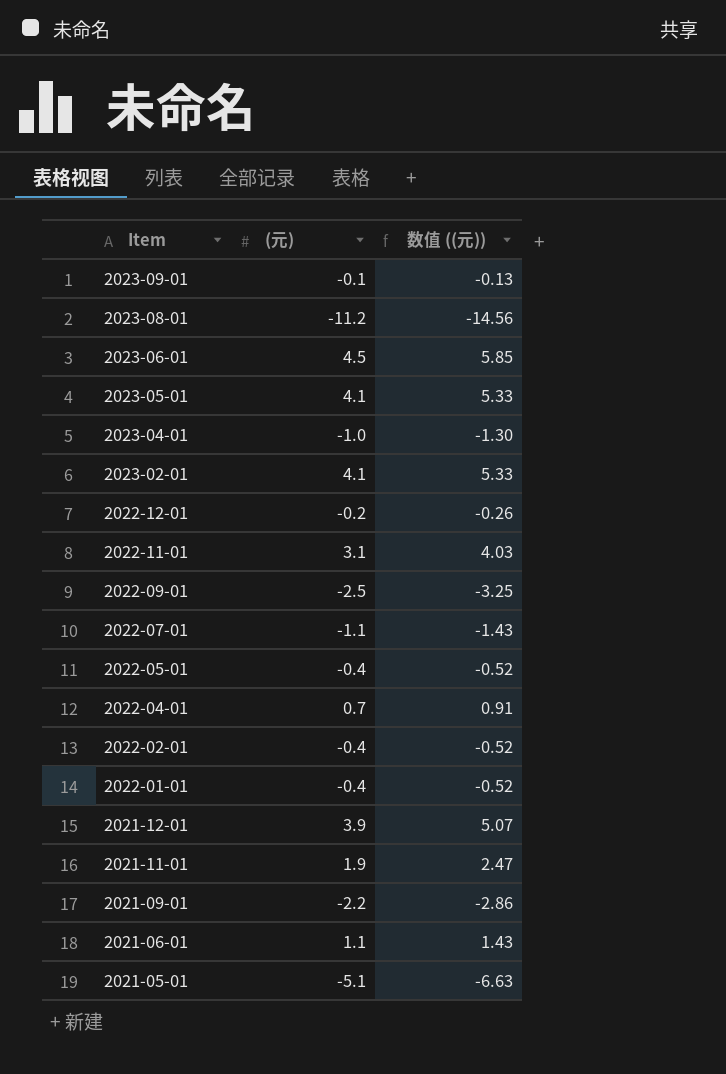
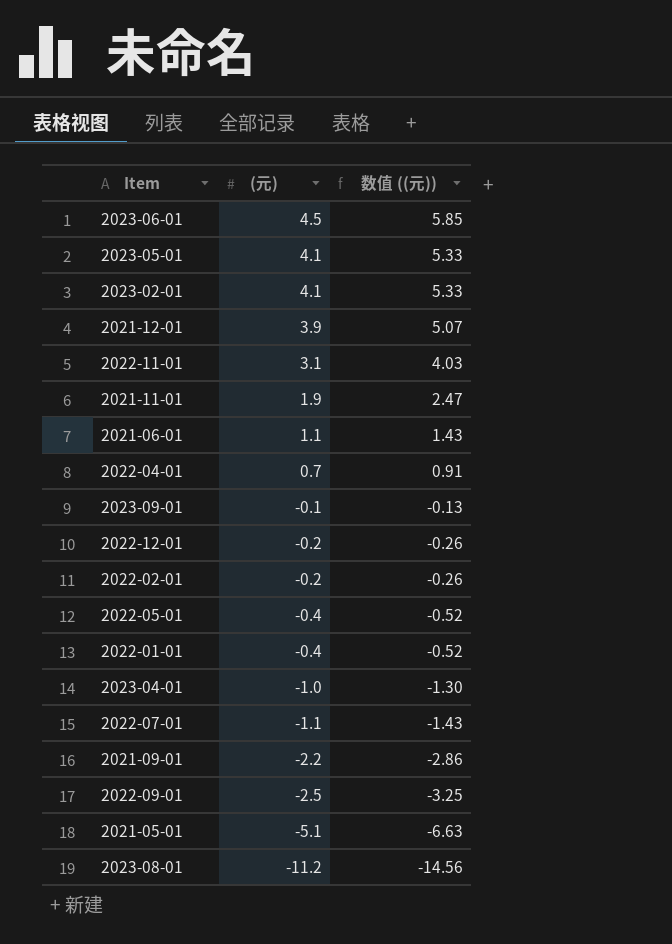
row order: Item descending -> (元) descending
2022-02-01 | (元): -0.4 -> -0.2
2022-02-01 | 数值 ((元)): -0.52 -> -0.26

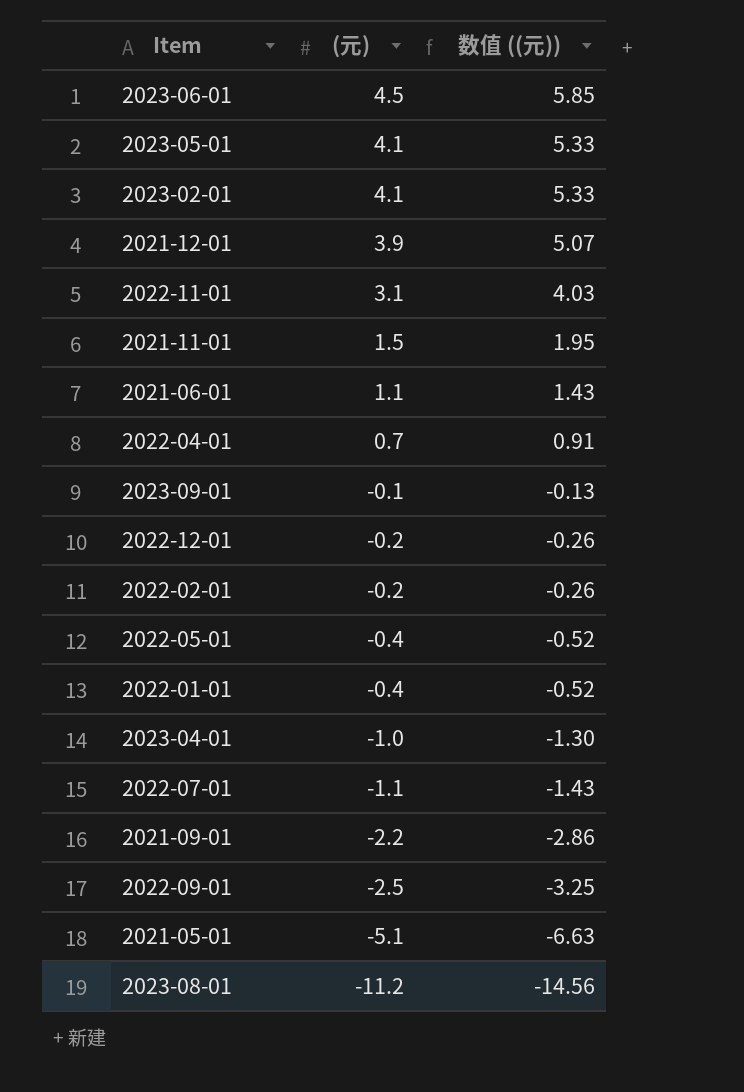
2021-11-01 | (元): 1.9 -> 1.5
2021-11-01 | 数值 ((元)): 2.47 -> 1.95

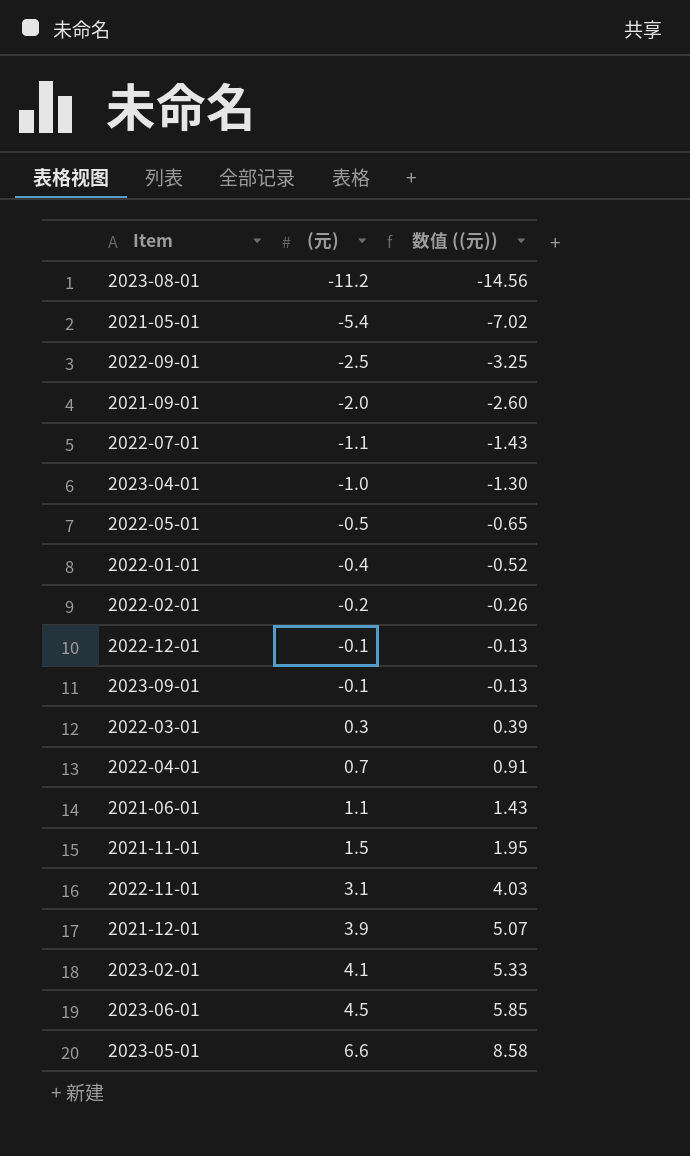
row order: (元) descending -> (元) ascending
2021-05-01 | (元): -5.1 -> -5.4
2021-05-01 | 数值 ((元)): -6.63 -> -7.02
2021-09-01 | (元): -2.2 -> -2.0
2021-09-01 | 数值 ((元)): -2.86 -> -2.60
2022-05-01 | (元): -0.4 -> -0.5
2022-05-01 | 数值 ((元)): -0.52 -> -0.65
2022-12-01 | (元): -0.2 -> -0.1
2022-12-01 | 数值 ((元)): -0.26 -> -0.13
row 2022-03-01: none -> 0.3 | 0.39
2023-05-01 | (元): 4.1 -> 6.6
2023-05-01 | 数值 ((元)): 5.33 -> 8.58

